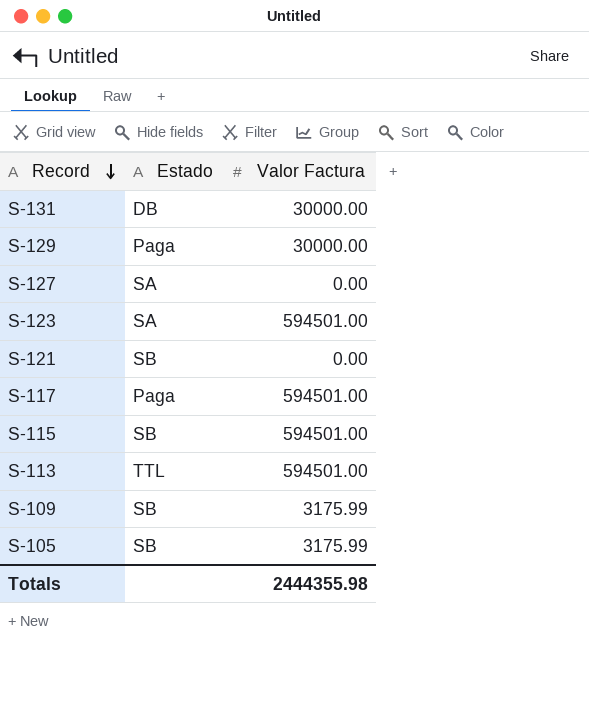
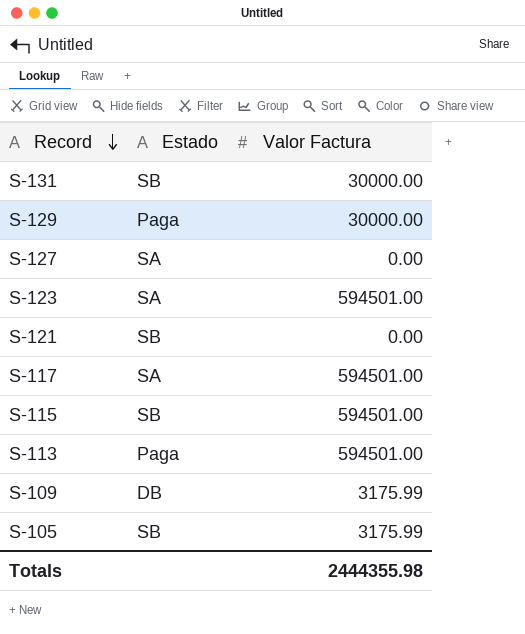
S-131 | Estado: DB -> SB
S-117 | Estado: Paga -> SA
S-113 | Estado: TTL -> Paga
S-109 | Estado: SB -> DB

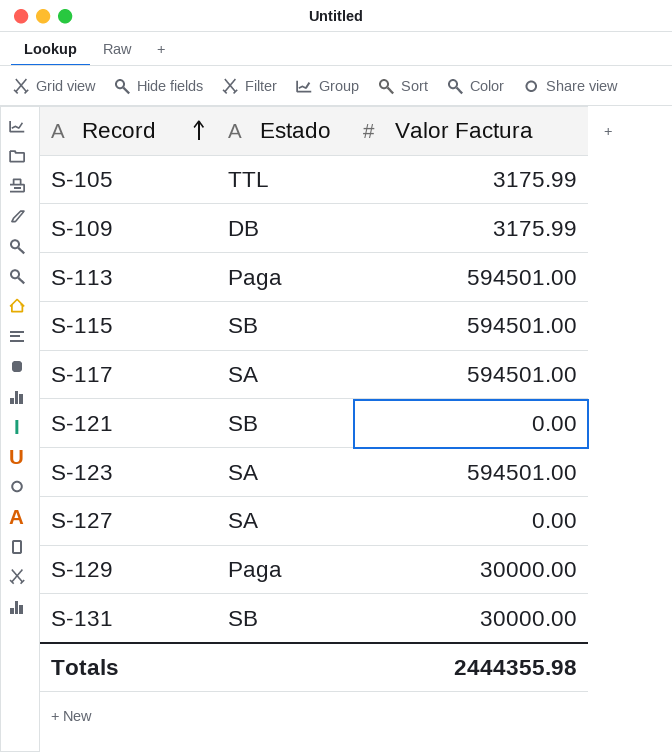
row order: Record descending -> Record ascending
S-105 | Estado: SB -> TTL

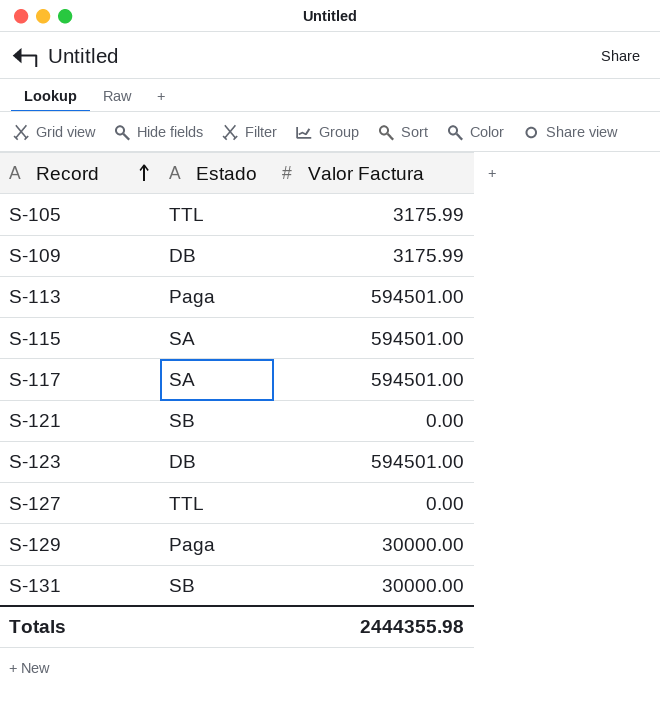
S-115 | Estado: SB -> SA
S-123 | Estado: SA -> DB
S-127 | Estado: SA -> TTL

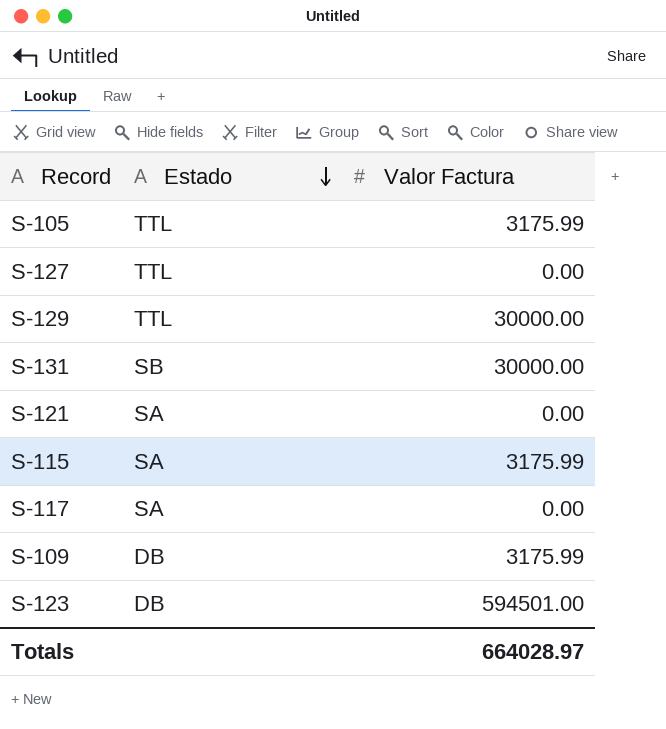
row order: Record ascending -> Estado descending
row S-113: Paga | 594501.00 -> none
S-129 | Estado: Paga -> TTL
S-121 | Estado: SB -> SA
S-115 | Valor Factura: 594501.00 -> 3175.99
S-117 | Valor Factura: 594501.00 -> 0.00
Totals | Valor Factura: 2444355.98 -> 664028.97

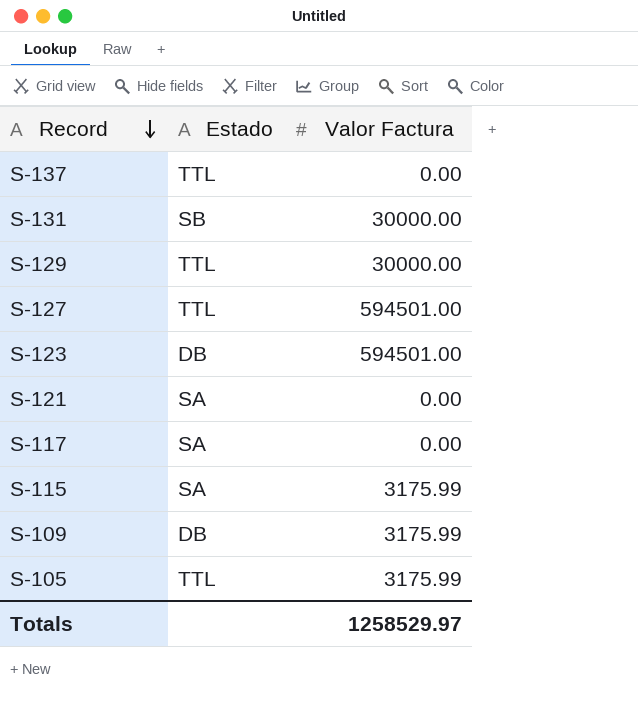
row order: Estado descending -> Record descending
row S-137: none -> TTL | 0.00
S-127 | Valor Factura: 0.00 -> 594501.00
Totals | Valor Factura: 664028.97 -> 1258529.97

